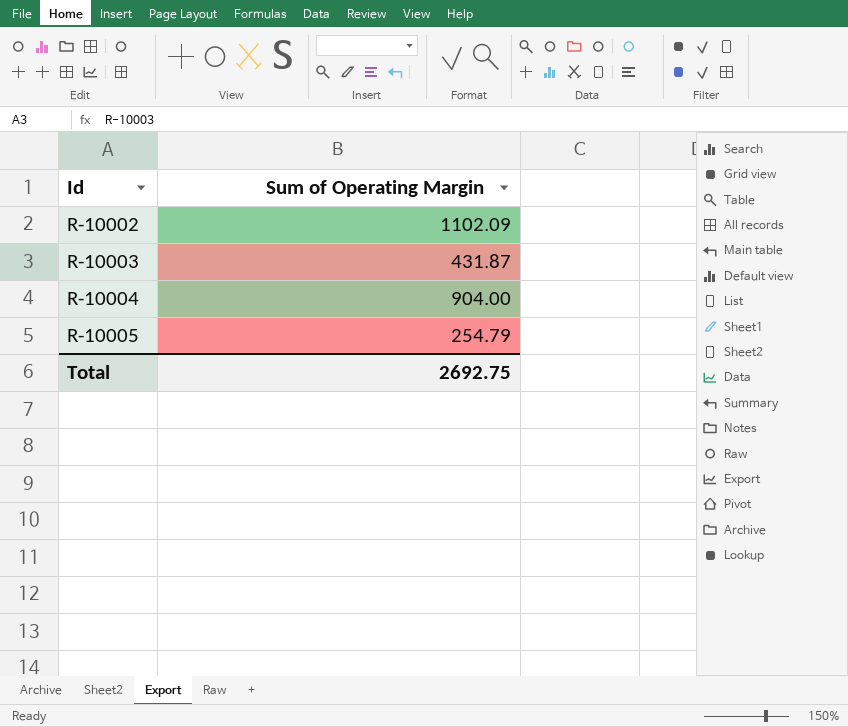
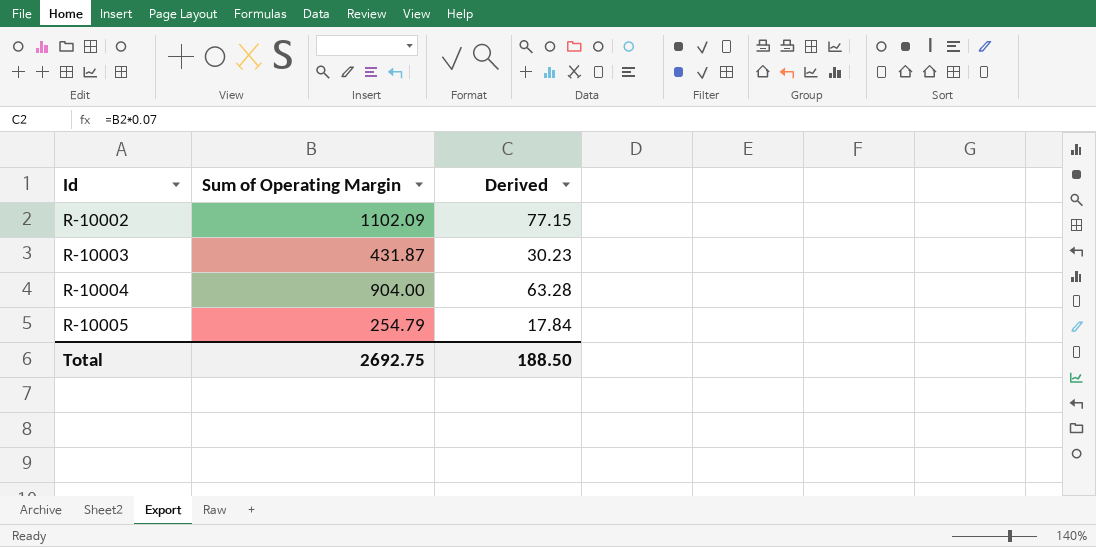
column Derived | formula: none -> [Sum of Operating Margin] * 0.07

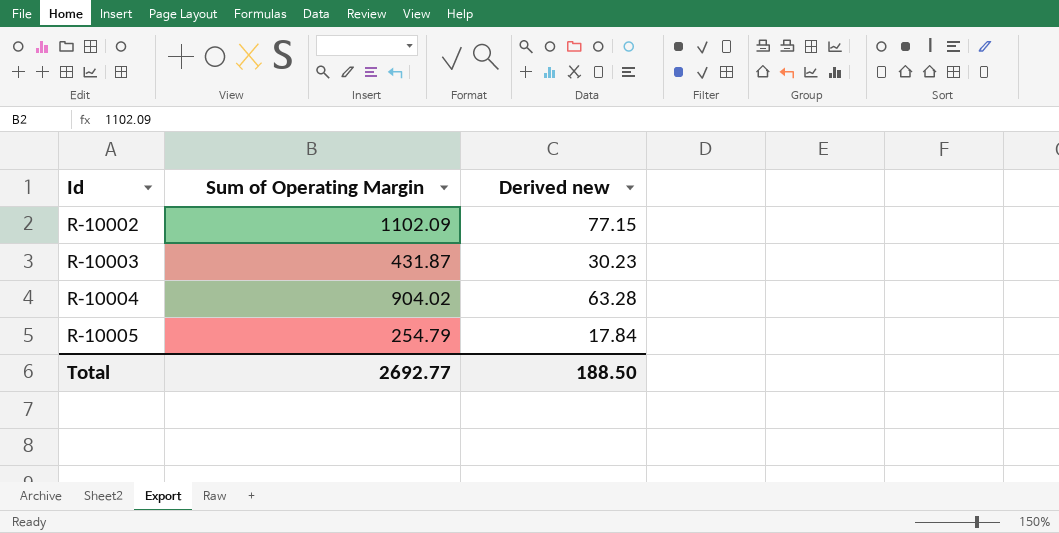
column name: Derived -> Derived new
R-10004 | Sum of Operating Margin: 904.00 -> 904.02
Total | Sum of Operating Margin: 2692.75 -> 2692.77

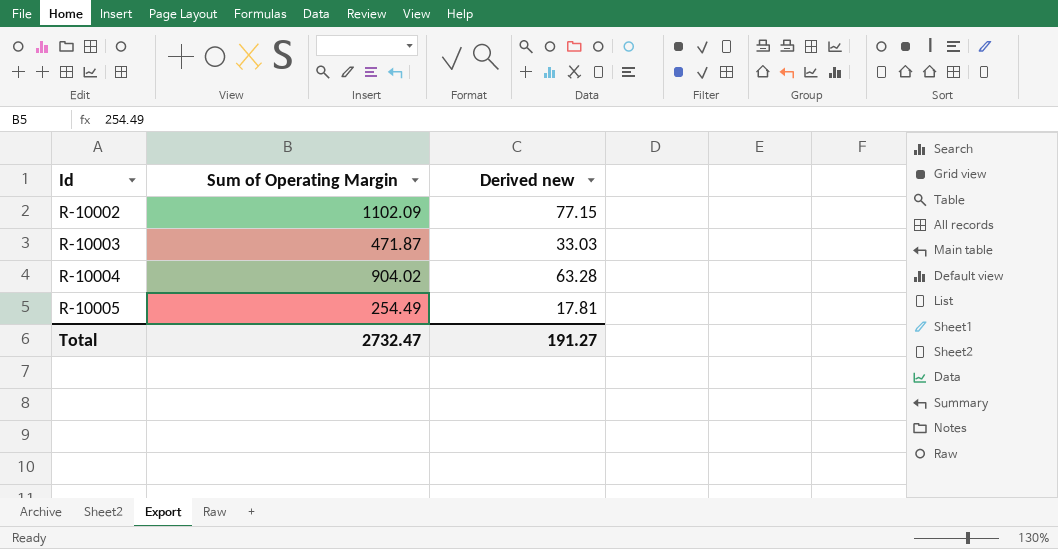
R-10003 | Sum of Operating Margin: 431.87 -> 471.87
R-10003 | Derived new: 30.23 -> 33.03
R-10005 | Sum of Operating Margin: 254.79 -> 254.49
R-10005 | Derived new: 17.84 -> 17.81
Total | Sum of Operating Margin: 2692.77 -> 2732.47
Total | Derived new: 188.50 -> 191.27

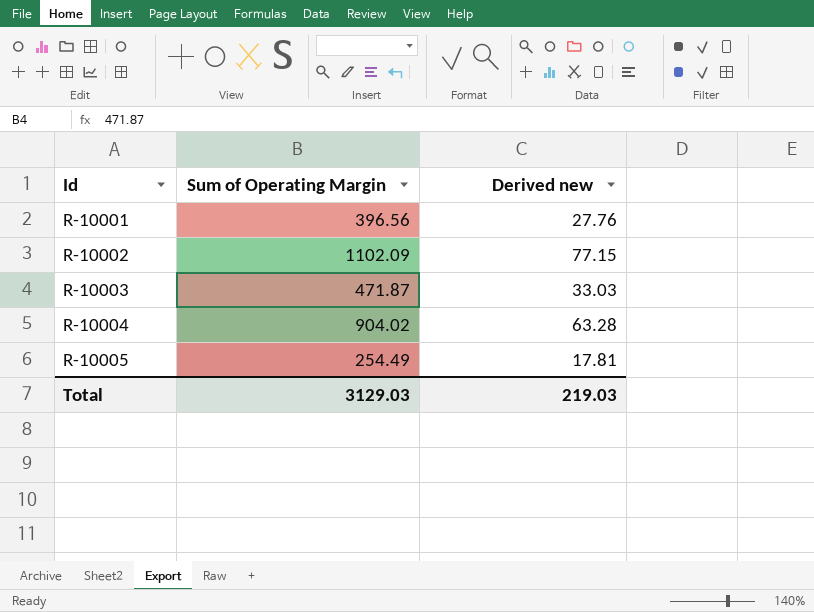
row R-10001: none -> 396.56 | 27.76
Total | Sum of Operating Margin: 2732.47 -> 3129.03
Total | Derived new: 191.27 -> 219.03

